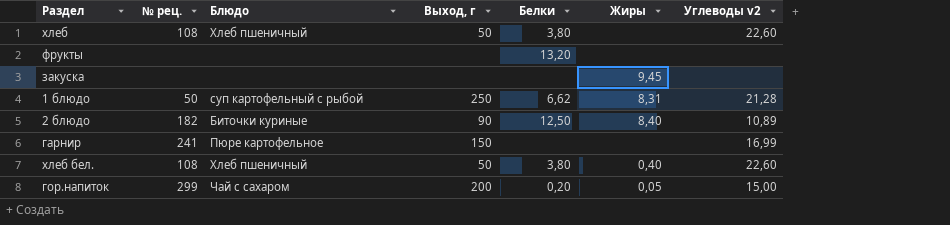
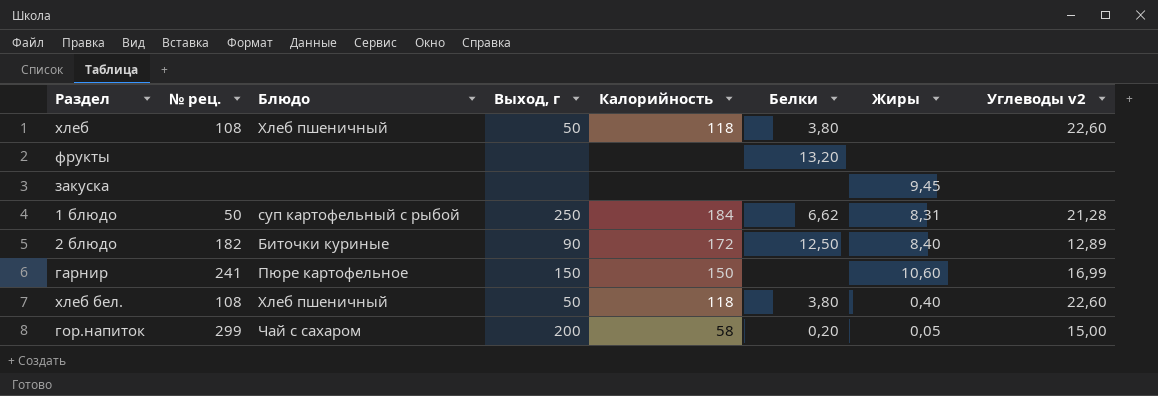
column Калорийность | position: none -> 5
2 блюдо | Углеводы v2: 10,89 -> 12,89
гарнир | Жиры: none -> 10,60

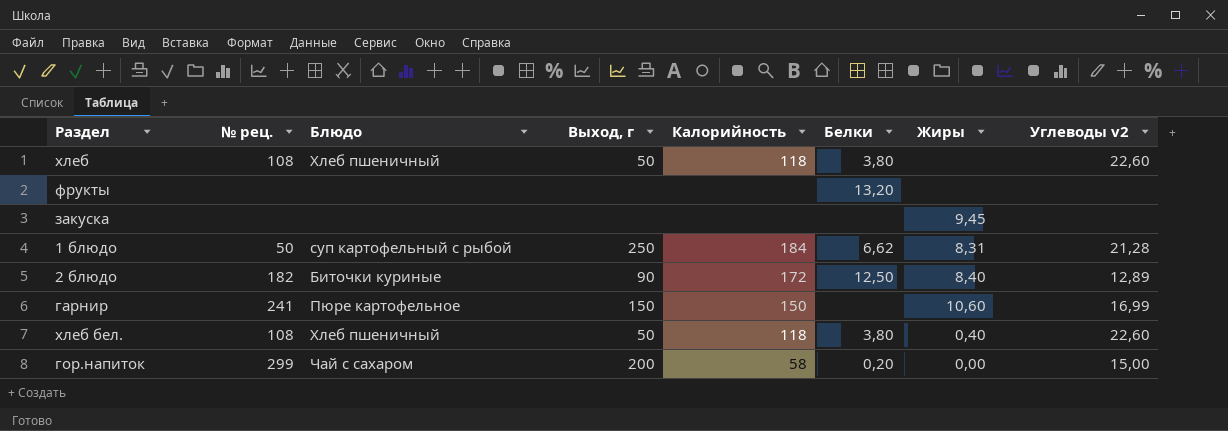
гор.напиток | Жиры: 0,05 -> 0,00

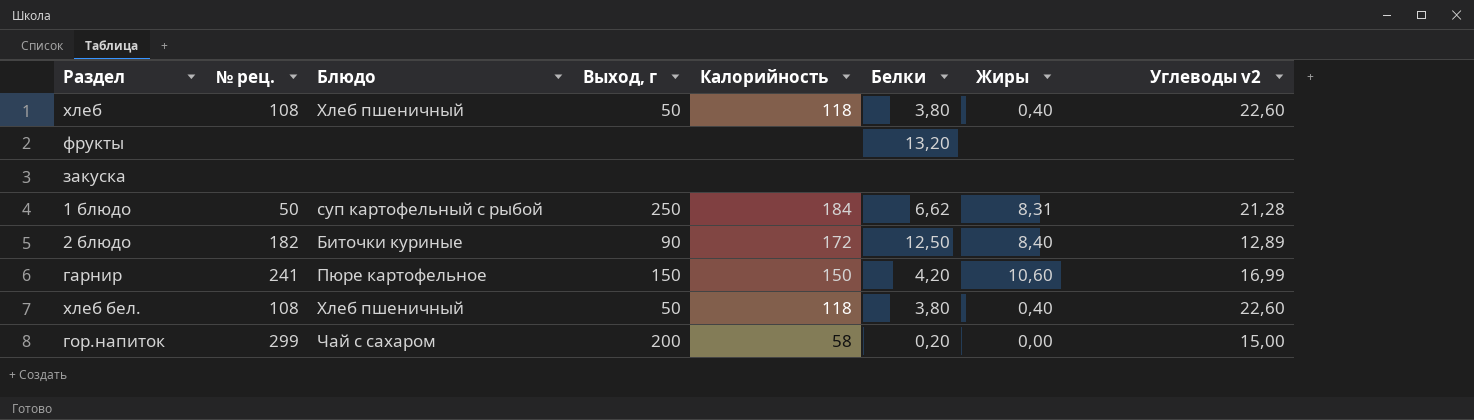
хлеб | Жиры: none -> 0,40
закуска | Жиры: 9,45 -> none
гарнир | Белки: none -> 4,20

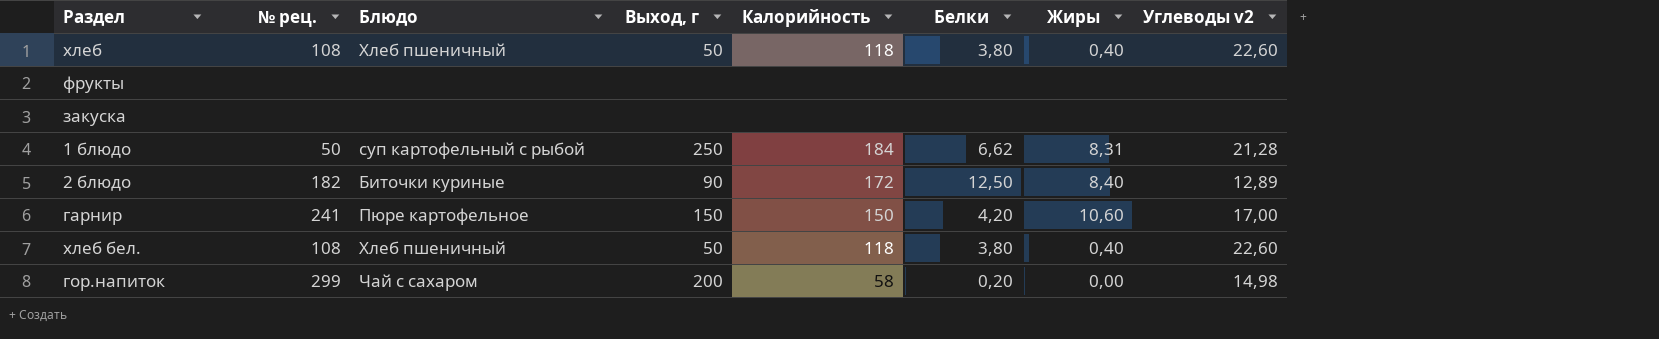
фрукты | Белки: 13,20 -> none
гарнир | Углеводы v2: 16,99 -> 17,00
гор.напиток | Углеводы v2: 15,00 -> 14,98

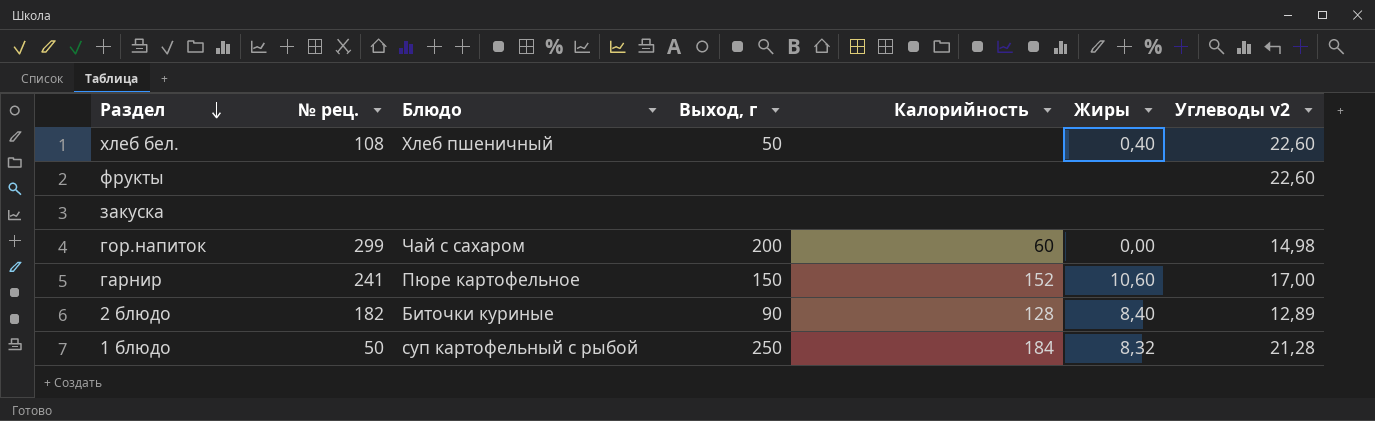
row order: none -> Раздел descending
column Белки | position: 6 -> none
row хлеб: 108 | Хлеб пшеничный | 50 | 118 | 3,80 | 0,40 | 22,60 -> none
хлеб бел. | Калорийность: 118 -> none
фрукты | Углеводы v2: none -> 22,60
гор.напиток | Калорийность: 58 -> 60
гарнир | Калорийность: 150 -> 152
2 блюдо | Калорийность: 172 -> 128
1 блюдо | Жиры: 8,31 -> 8,32

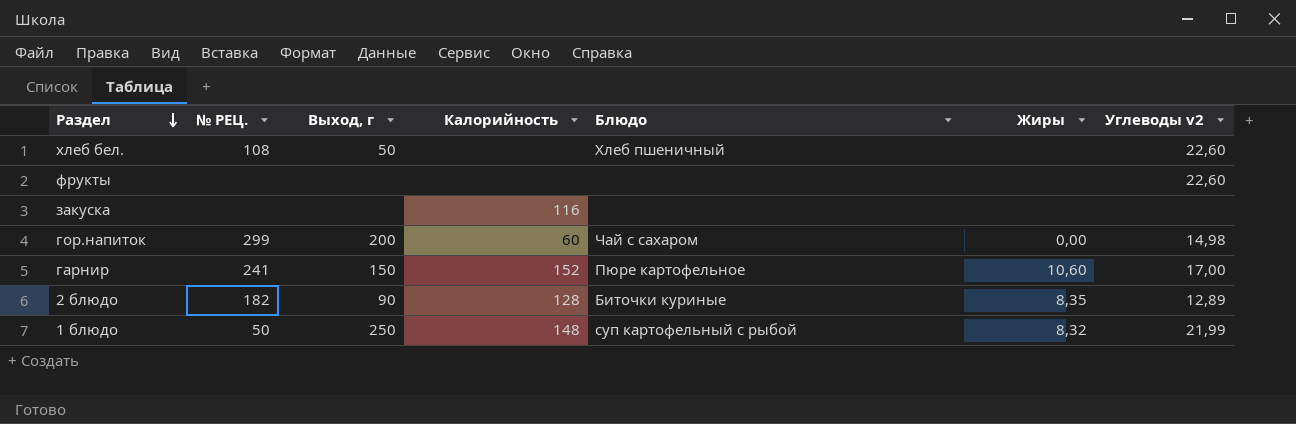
column name: № рец. -> № РЕЦ.
column Блюдо | position: 3 -> 5
хлеб бел. | Жиры: 0,40 -> none
закуска | Калорийность: none -> 116
2 блюдо | Жиры: 8,40 -> 8,35
1 блюдо | Калорийность: 184 -> 148
1 блюдо | Углеводы v2: 21,28 -> 21,99

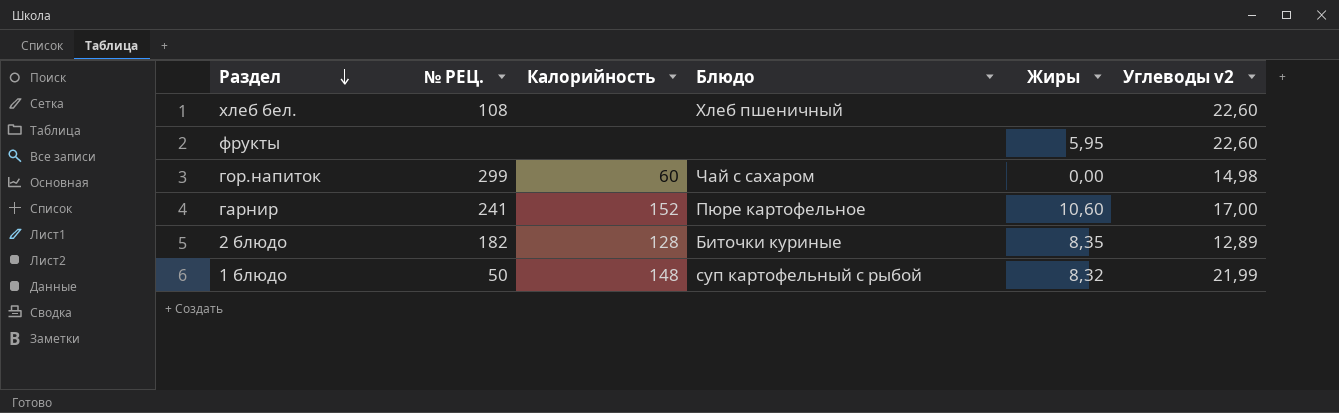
column Выход, г | position: 3 -> none
row закуска: none | none | 116 | none | none | none -> none
фрукты | Жиры: none -> 5,95

